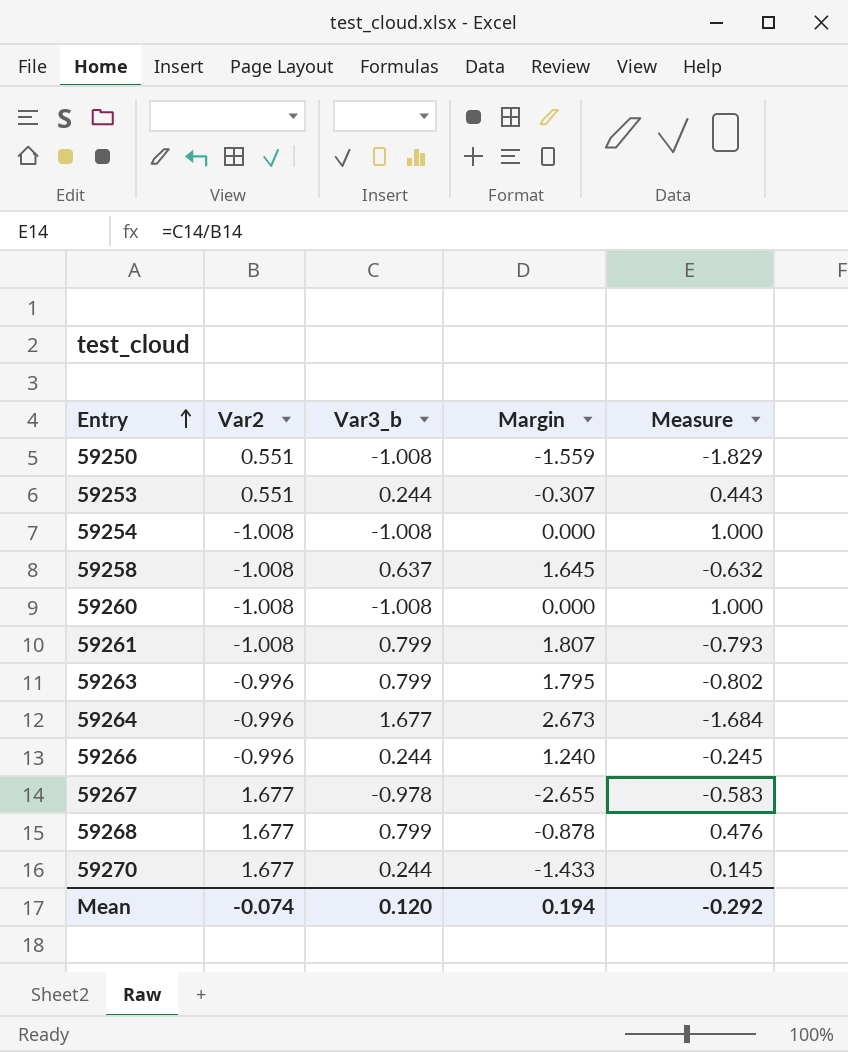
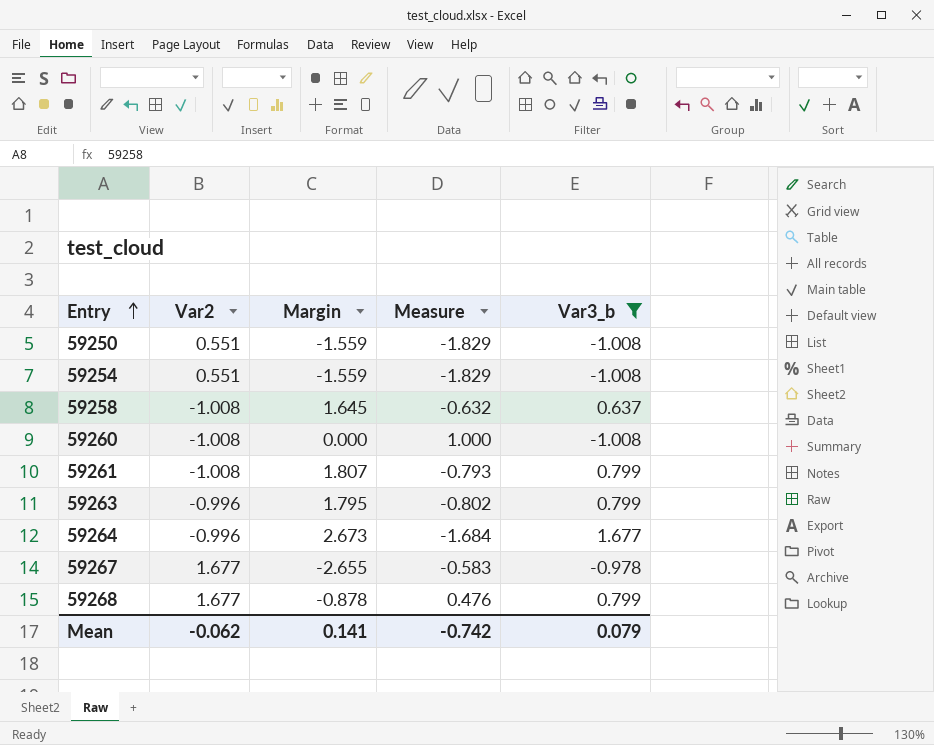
filter: none -> Var3_b != 0.244
column Var3_b | position: 3 -> 5
59254 | Var2: -1.008 -> 0.551
59254 | Margin: 0.000 -> -1.559
59254 | Measure: 1.000 -> -1.829
Mean | Var2: -0.074 -> -0.062
Mean | Margin: 0.194 -> 0.141
Mean | Measure: -0.292 -> -0.742
Mean | Var3_b: 0.120 -> 0.079

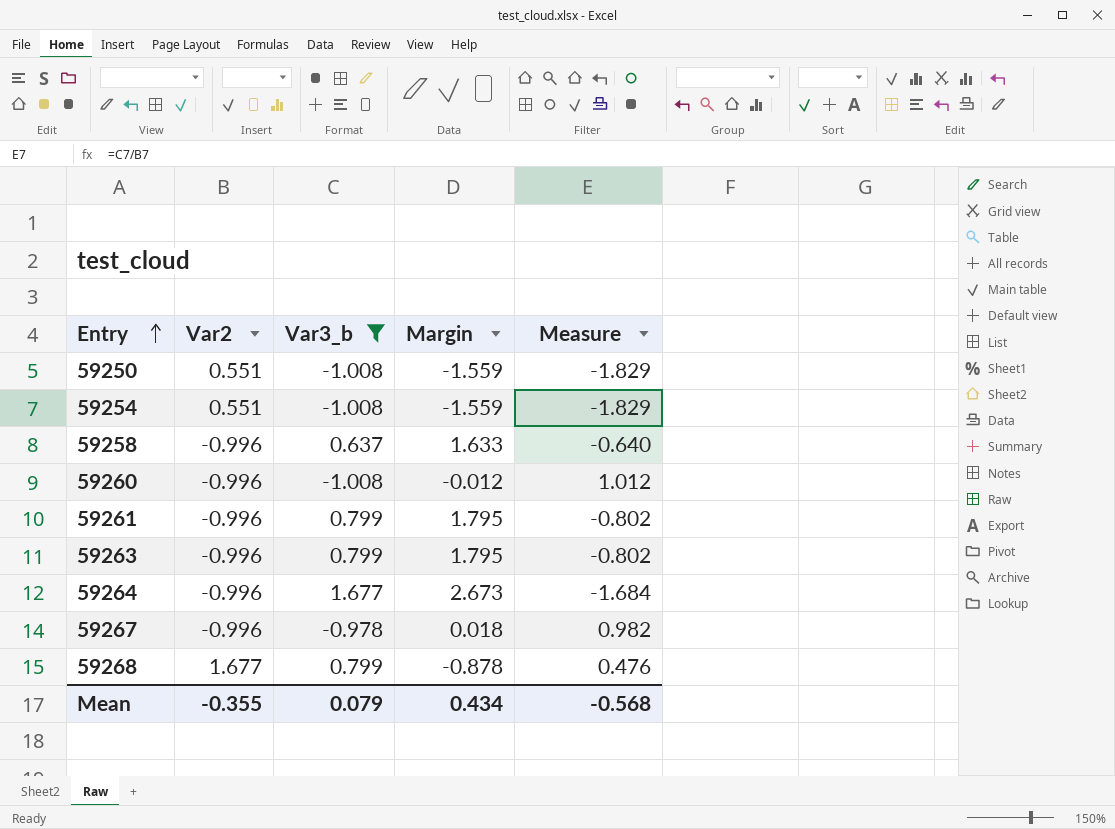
column Var3_b | position: 5 -> 3
59258 | Var2: -1.008 -> -0.996
59258 | Margin: 1.645 -> 1.633
59258 | Measure: -0.632 -> -0.640
59260 | Var2: -1.008 -> -0.996
59260 | Margin: 0.000 -> -0.012
59260 | Measure: 1.000 -> 1.012
59261 | Var2: -1.008 -> -0.996
59261 | Margin: 1.807 -> 1.795
59261 | Measure: -0.793 -> -0.802
59267 | Var2: 1.677 -> -0.996
59267 | Margin: -2.655 -> 0.018
59267 | Measure: -0.583 -> 0.982
Mean | Var2: -0.062 -> -0.355
Mean | Margin: 0.141 -> 0.434
Mean | Measure: -0.742 -> -0.568

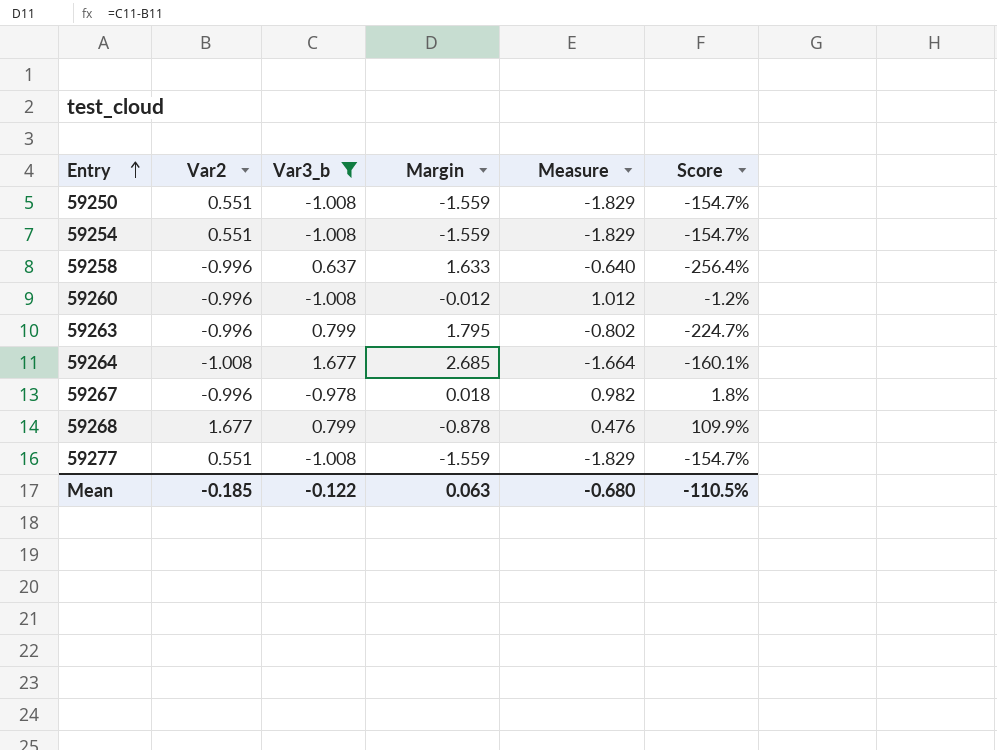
column Score | formula: none -> ([Var2] - [Var3_b]) / [Var3_b]
row 59261: -0.996 | 0.799 | 1.795 | -0.802 -> none
59264 | Var2: -0.996 -> -1.008
59264 | Margin: 2.673 -> 2.685
59264 | Measure: -1.684 -> -1.664
row 59277: none -> 0.551 | -1.008 | -1.559 | -1.829 | -154.7%
Mean | Var2: -0.355 -> -0.185
Mean | Var3_b: 0.079 -> -0.122
Mean | Margin: 0.434 -> 0.063
Mean | Measure: -0.568 -> -0.680

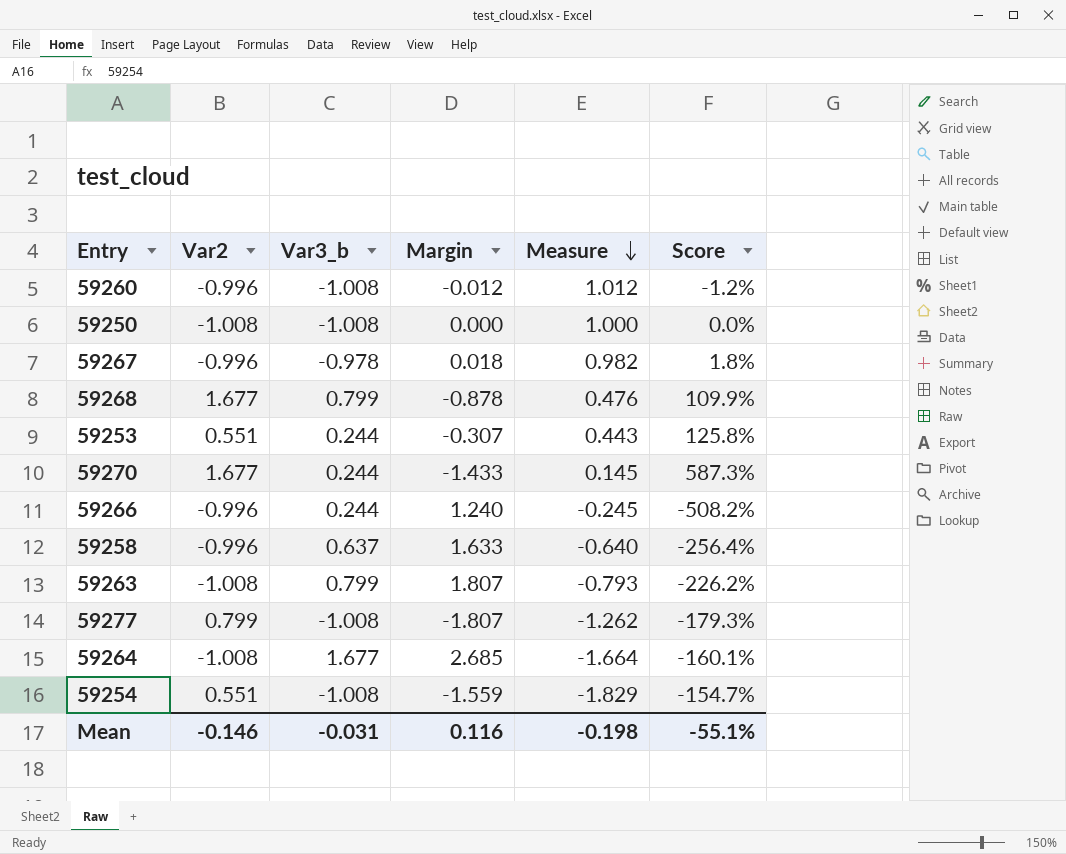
filter: Var3_b != 0.244 -> none
row order: Entry ascending -> Measure descending
59250 | Var2: 0.551 -> -1.008
59250 | Margin: -1.559 -> 0.000
59250 | Measure: -1.829 -> 1.000
59250 | Score: -154.7% -> 0.0%
59263 | Var2: -0.996 -> -1.008
59263 | Margin: 1.795 -> 1.807
59263 | Measure: -0.802 -> -0.793
59263 | Score: -224.7% -> -226.2%
59277 | Var2: 0.551 -> 0.799
59277 | Margin: -1.559 -> -1.807
59277 | Measure: -1.829 -> -1.262
59277 | Score: -154.7% -> -179.3%
Mean | Var2: -0.185 -> -0.146
Mean | Var3_b: -0.122 -> -0.031
Mean | Margin: 0.063 -> 0.116
Mean | Measure: -0.680 -> -0.198
Mean | Score: -110.5% -> -55.1%

